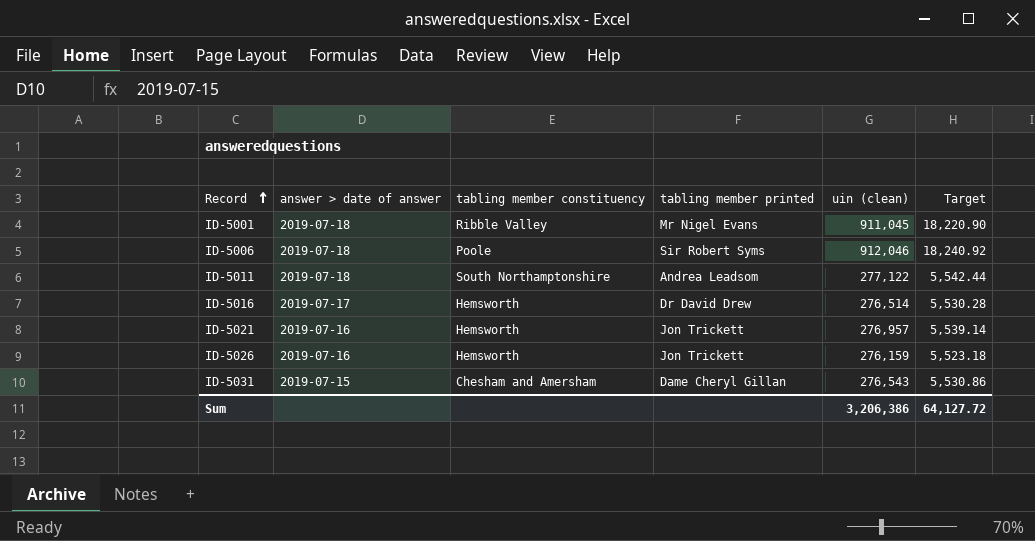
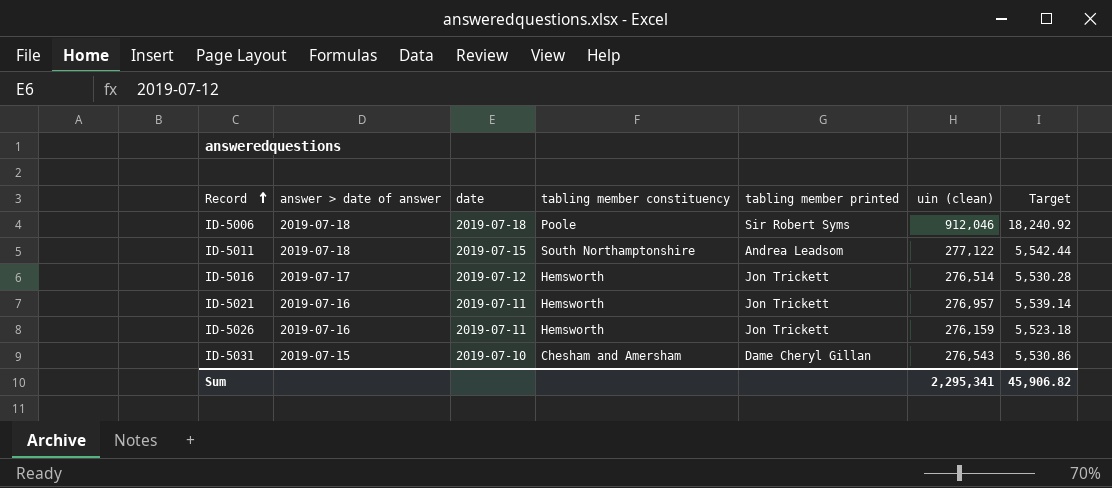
column date | position: none -> 3
row ID-5001: 2019-07-18 | Ribble Valley | Mr Nigel Evans | 911,045 | 18,220.90 -> none
ID-5016 | tabling member printed: Dr David Drew -> Jon Trickett
Sum | uin (clean): 3,206,386 -> 2,295,341
Sum | Target: 64,127.72 -> 45,906.82

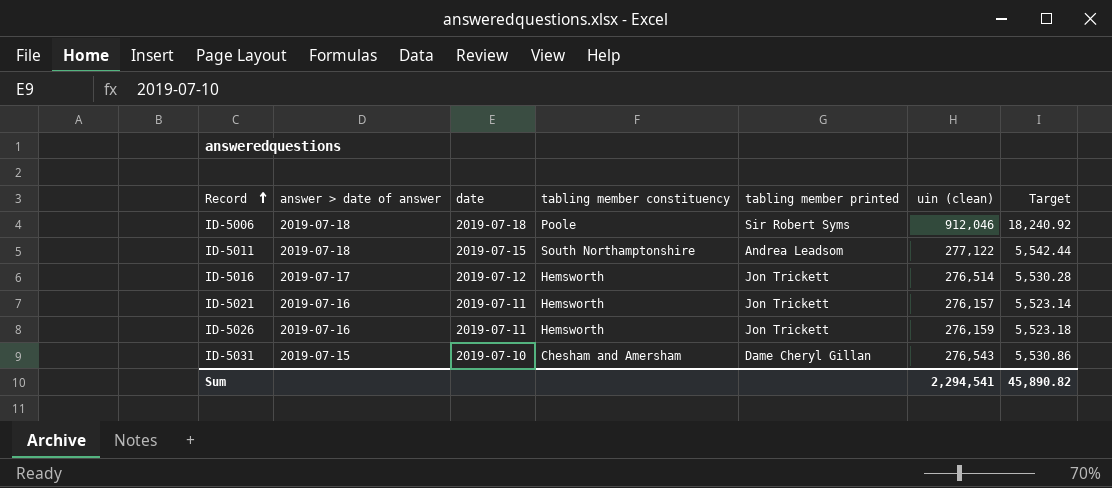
ID-5021 | uin (clean): 276,957 -> 276,157
ID-5021 | Target: 5,539.14 -> 5,523.14
Sum | uin (clean): 2,295,341 -> 2,294,541
Sum | Target: 45,906.82 -> 45,890.82

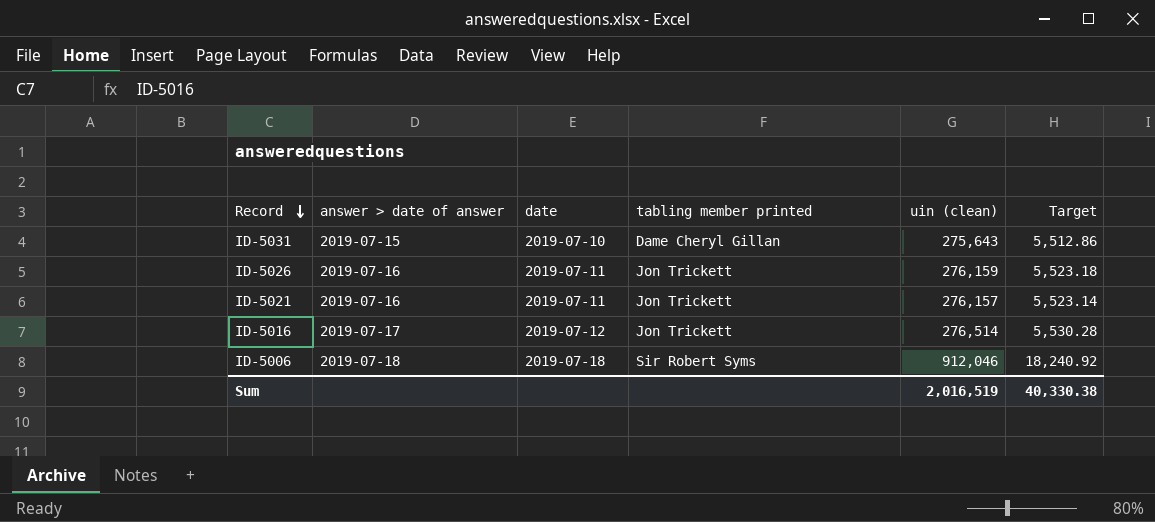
row order: Record ascending -> Record descending
column tabling member constituency | position: 4 -> none
row ID-5011: 2019-07-18 | 2019-07-15 | South Northamptonshire | Andrea Leadsom | 277,122 | 5,542.44 -> none
ID-5031 | uin (clean): 276,543 -> 275,643
ID-5031 | Target: 5,530.86 -> 5,512.86
Sum | uin (clean): 2,294,541 -> 2,016,519
Sum | Target: 45,890.82 -> 40,330.38

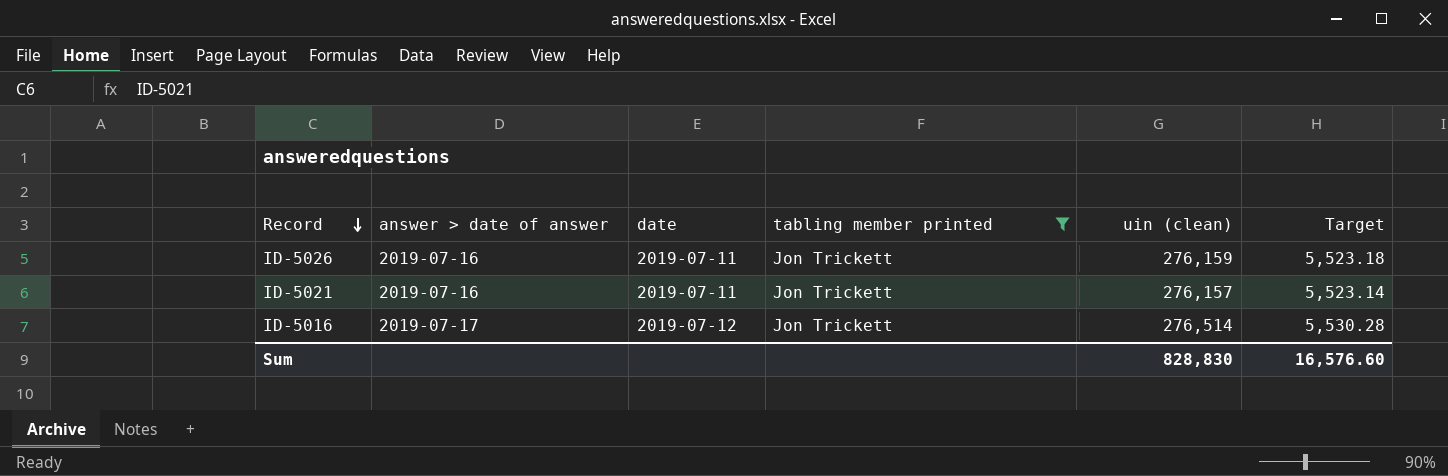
filter: none -> tabling member printed = Jon Trickett
Sum | uin (clean): 2,016,519 -> 828,830
Sum | Target: 40,330.38 -> 16,576.60

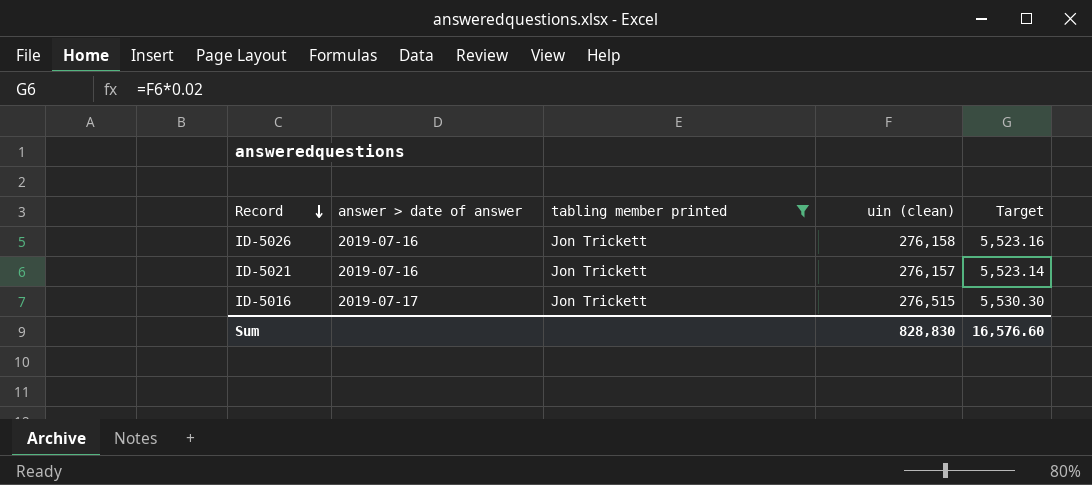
column date | position: 3 -> none
ID-5026 | uin (clean): 276,159 -> 276,158
ID-5026 | Target: 5,523.18 -> 5,523.16
ID-5016 | uin (clean): 276,514 -> 276,515
ID-5016 | Target: 5,530.28 -> 5,530.30

